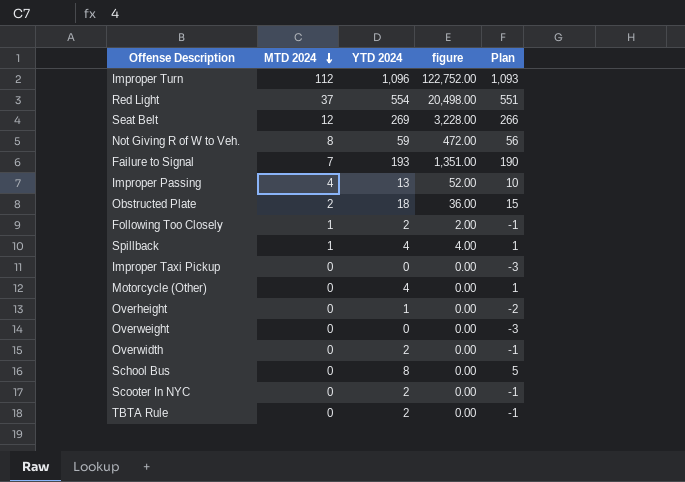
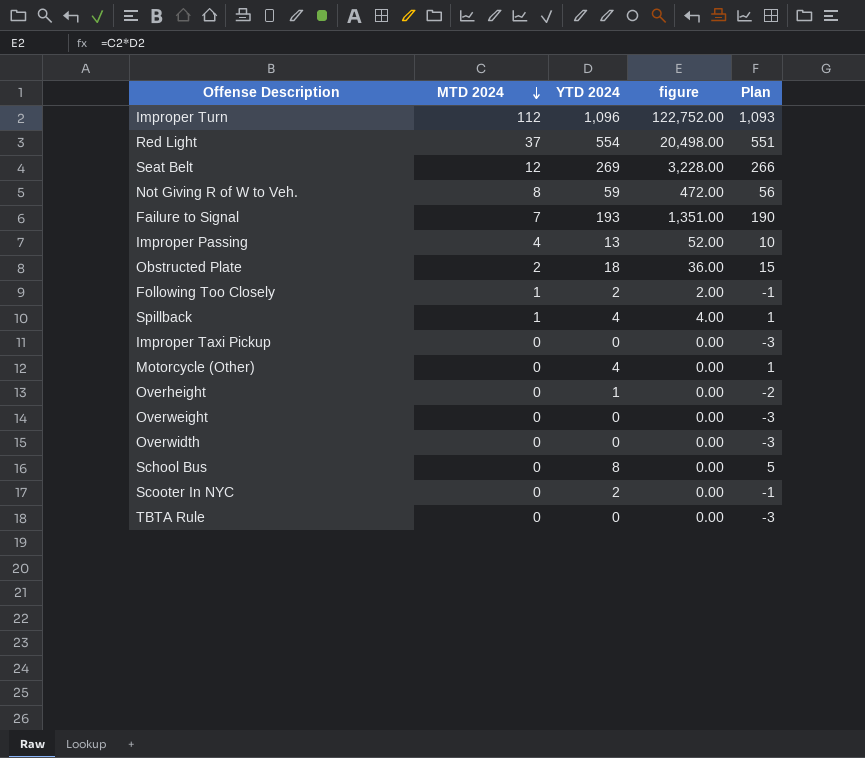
Overwidth | YTD 2024: 2 -> 0
Overwidth | Plan: -1 -> -3
TBTA Rule | YTD 2024: 2 -> 0
TBTA Rule | Plan: -1 -> -3

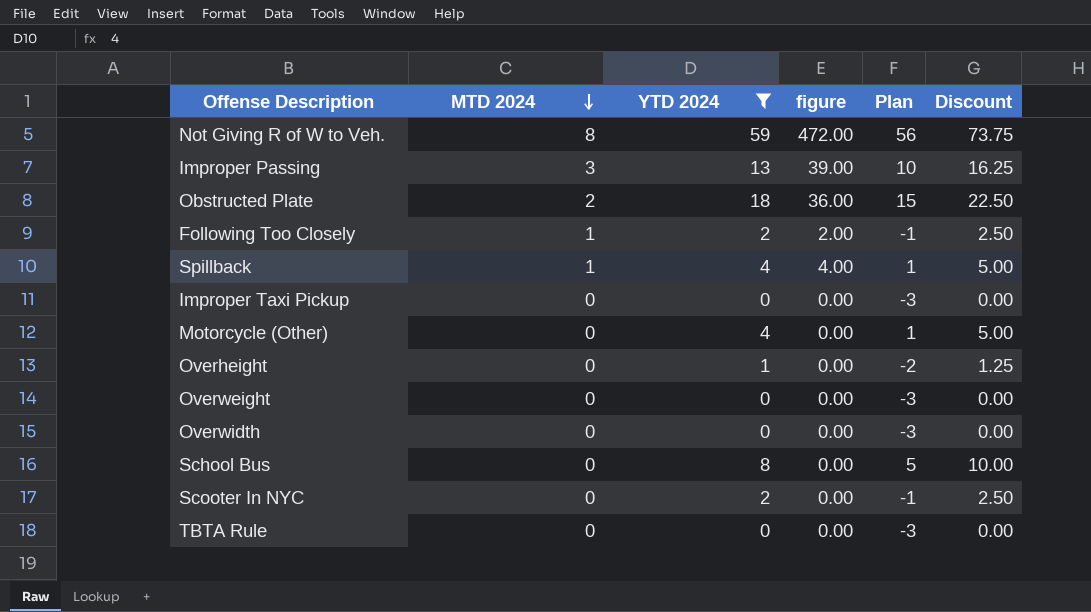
filter: none -> YTD 2024 <= 59
column Discount | formula: none -> [YTD 2024] * 1.25
Improper Passing | MTD 2024: 4 -> 3
Improper Passing | figure: 52.00 -> 39.00

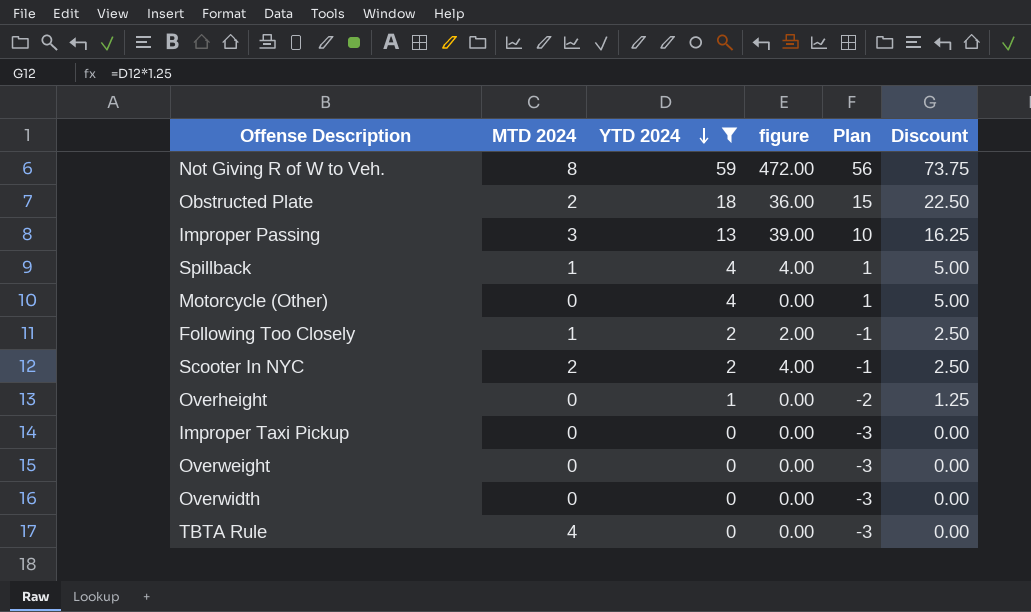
row order: MTD 2024 descending -> YTD 2024 descending
row School Bus: 0 | 8 | 0.00 | 5 | 10.00 -> none
Scooter In NYC | MTD 2024: 0 -> 2
Scooter In NYC | figure: 0.00 -> 4.00
TBTA Rule | MTD 2024: 0 -> 4

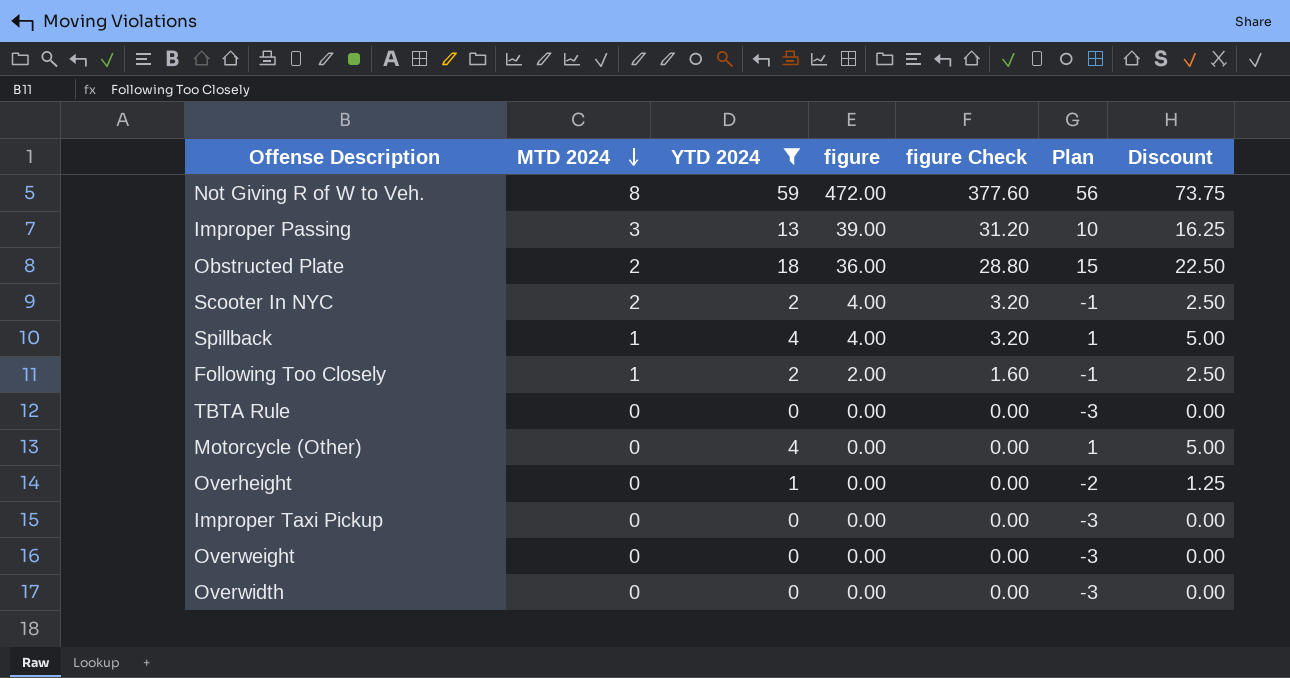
row order: YTD 2024 descending -> MTD 2024 descending
column figure Check | formula: none -> [figure] * 0.8
TBTA Rule | MTD 2024: 4 -> 0

